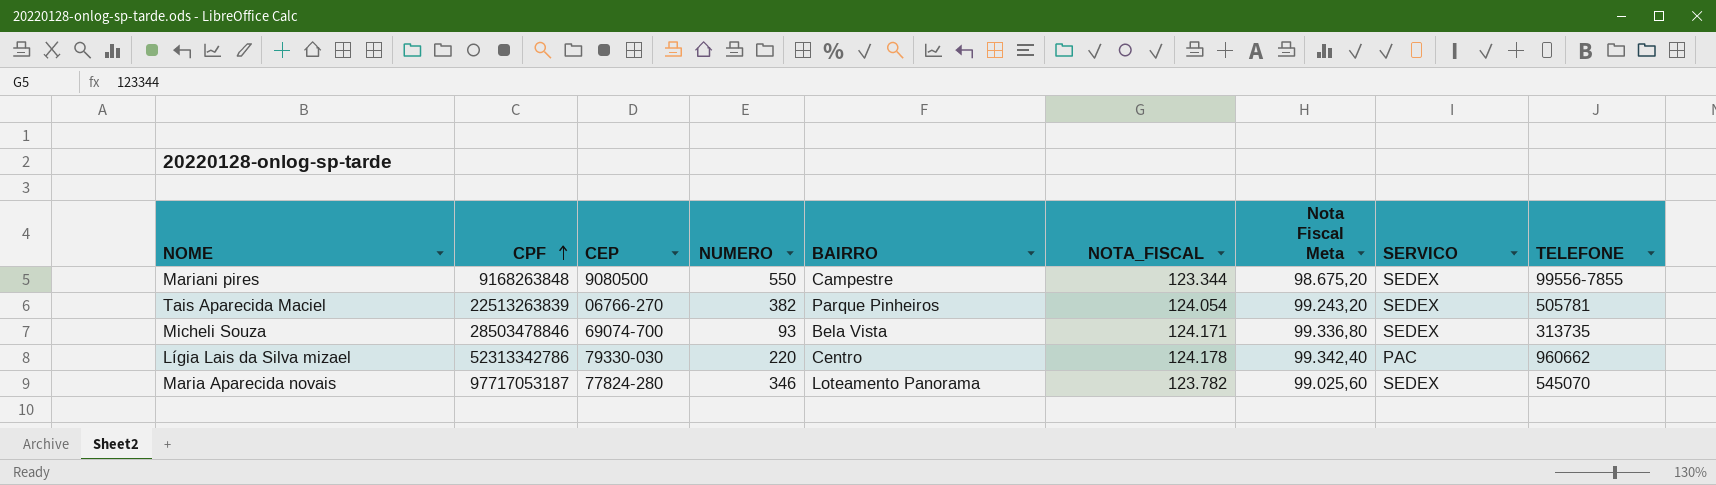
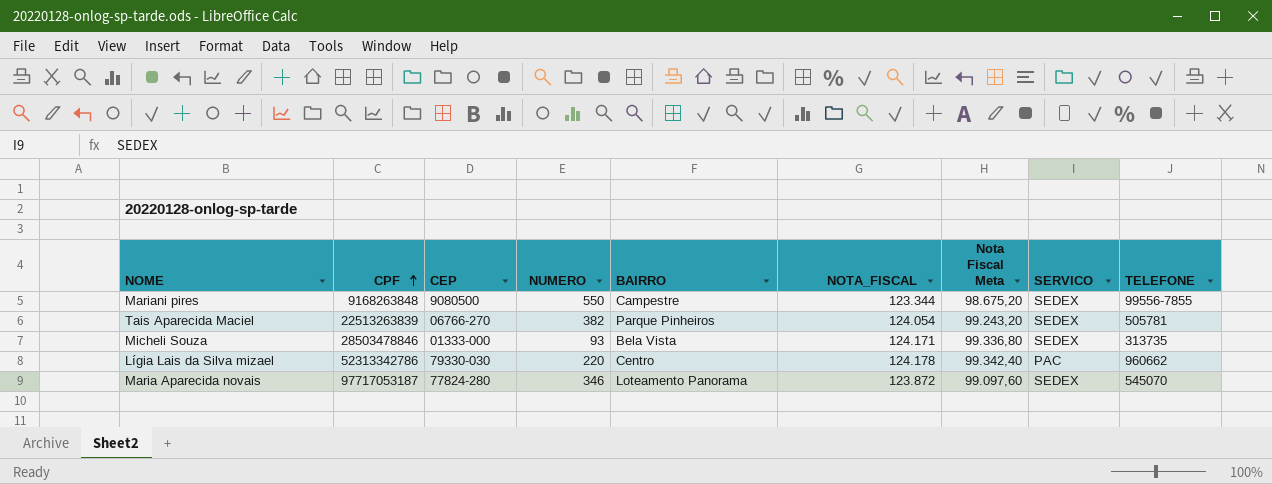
Micheli Souza | CEP: 69074-700 -> 01333-000
Maria Aparecida novais | NOTA_FISCAL: 123.782 -> 123.872
Maria Aparecida novais | Nota Fiscal Meta: 99.025,60 -> 99.097,60

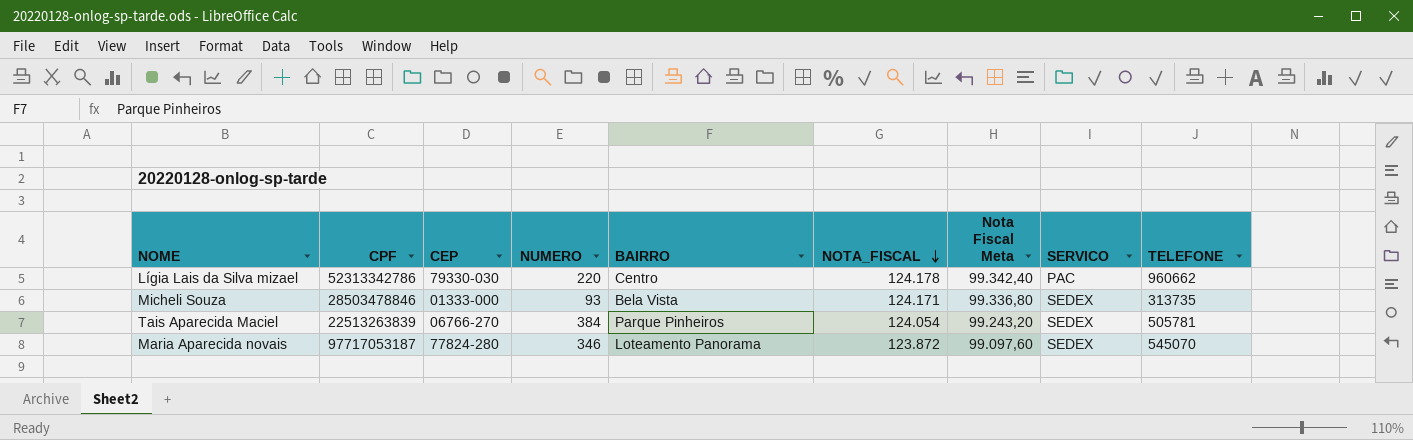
row order: CPF ascending -> NOTA_FISCAL descending
row Mariani pires: 9168263848 | 9080500 | 550 | Campestre | 123.344 | 98.675,20 | SEDEX | 99556-7855 -> none
Tais Aparecida Maciel | NUMERO: 382 -> 384

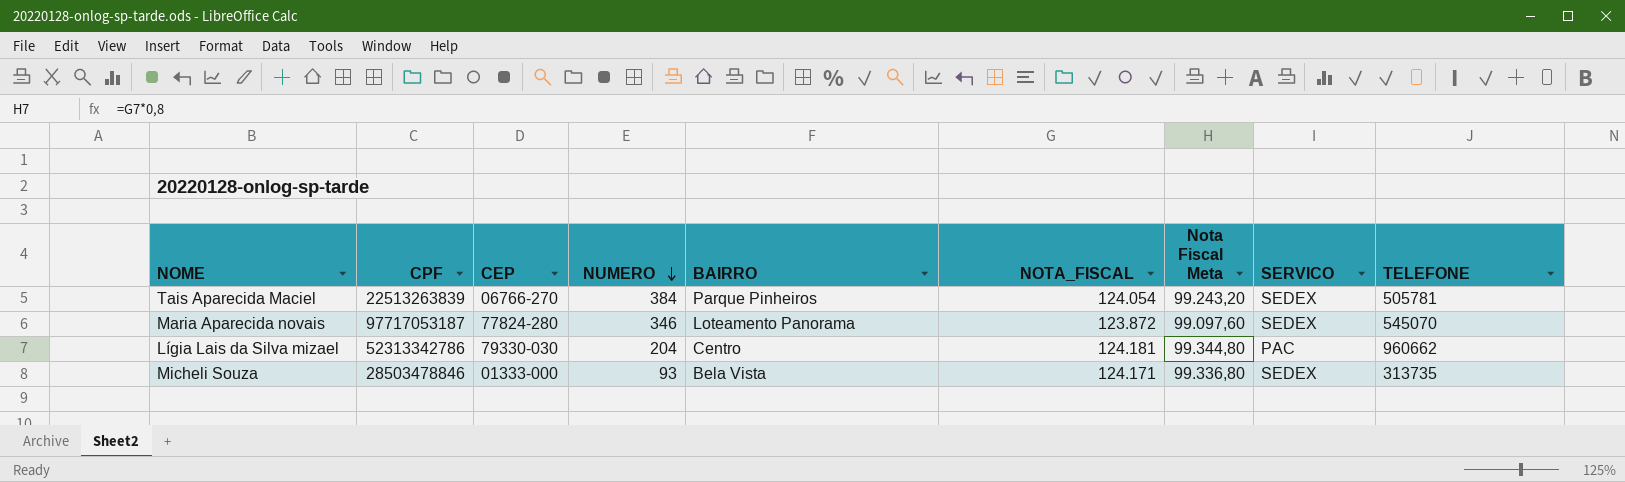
row order: NOTA_FISCAL descending -> NUMERO descending
Lígia Lais da Silva mizael | NUMERO: 220 -> 204
Lígia Lais da Silva mizael | NOTA_FISCAL: 124.178 -> 124.181
Lígia Lais da Silva mizael | Nota Fiscal Meta: 99.342,40 -> 99.344,80

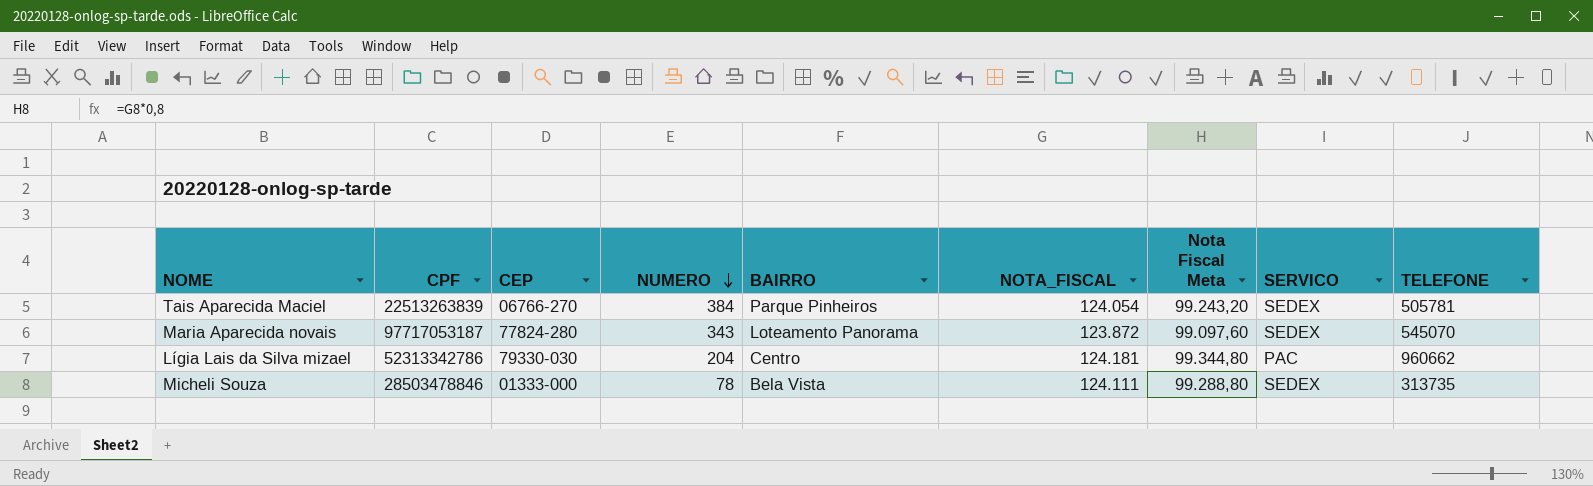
Maria Aparecida novais | NUMERO: 346 -> 343
Micheli Souza | NUMERO: 93 -> 78
Micheli Souza | NOTA_FISCAL: 124.171 -> 124.111
Micheli Souza | Nota Fiscal Meta: 99.336,80 -> 99.288,80

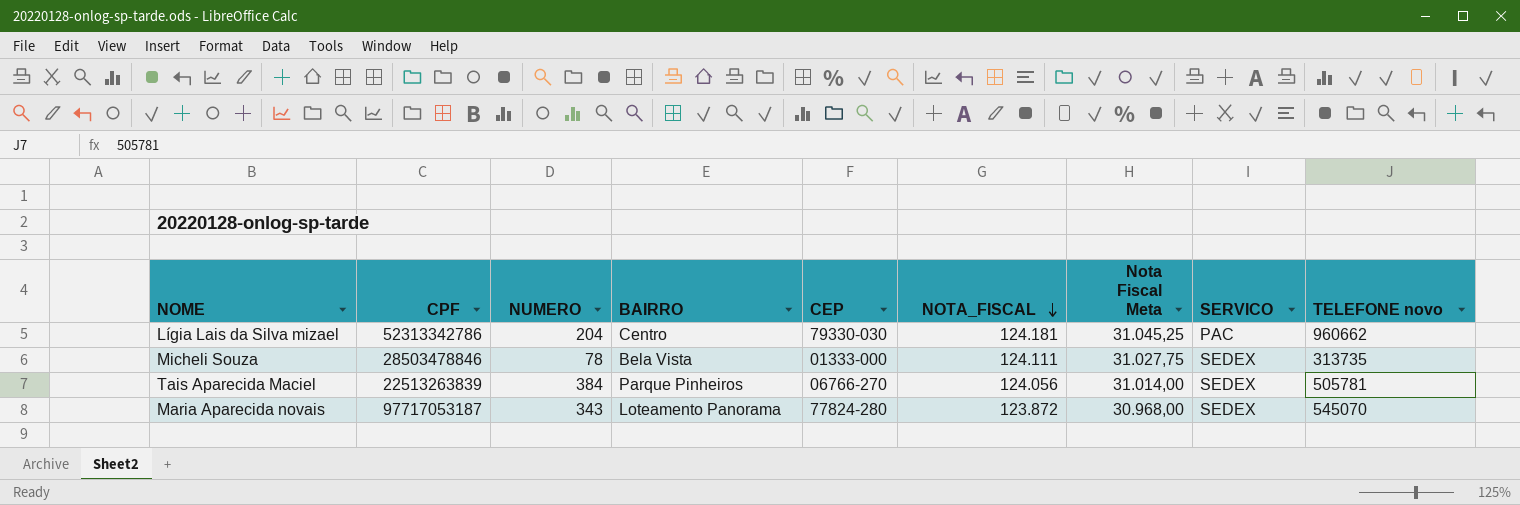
row order: NUMERO descending -> NOTA_FISCAL descending
column CEP | position: 3 -> 5
column Nota Fiscal Meta | formula: [NOTA_FISCAL] * 0,8 -> [NOTA_FISCAL] * 0,25
column name: TELEFONE -> TELEFONE novo
Tais Aparecida Maciel | NOTA_FISCAL: 124.054 -> 124.056

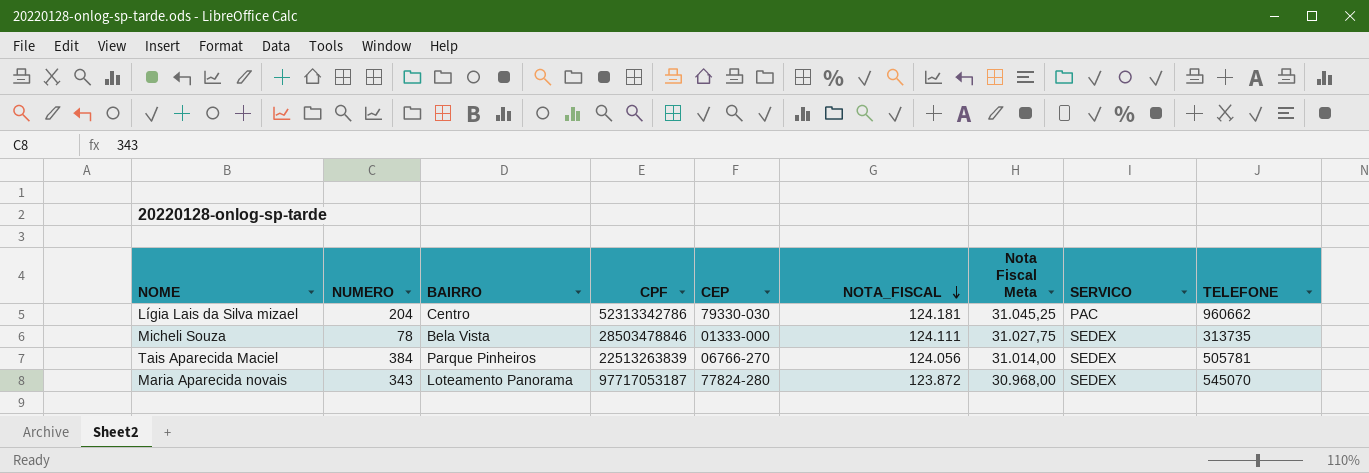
column CPF | position: 2 -> 4
column name: TELEFONE novo -> TELEFONE

